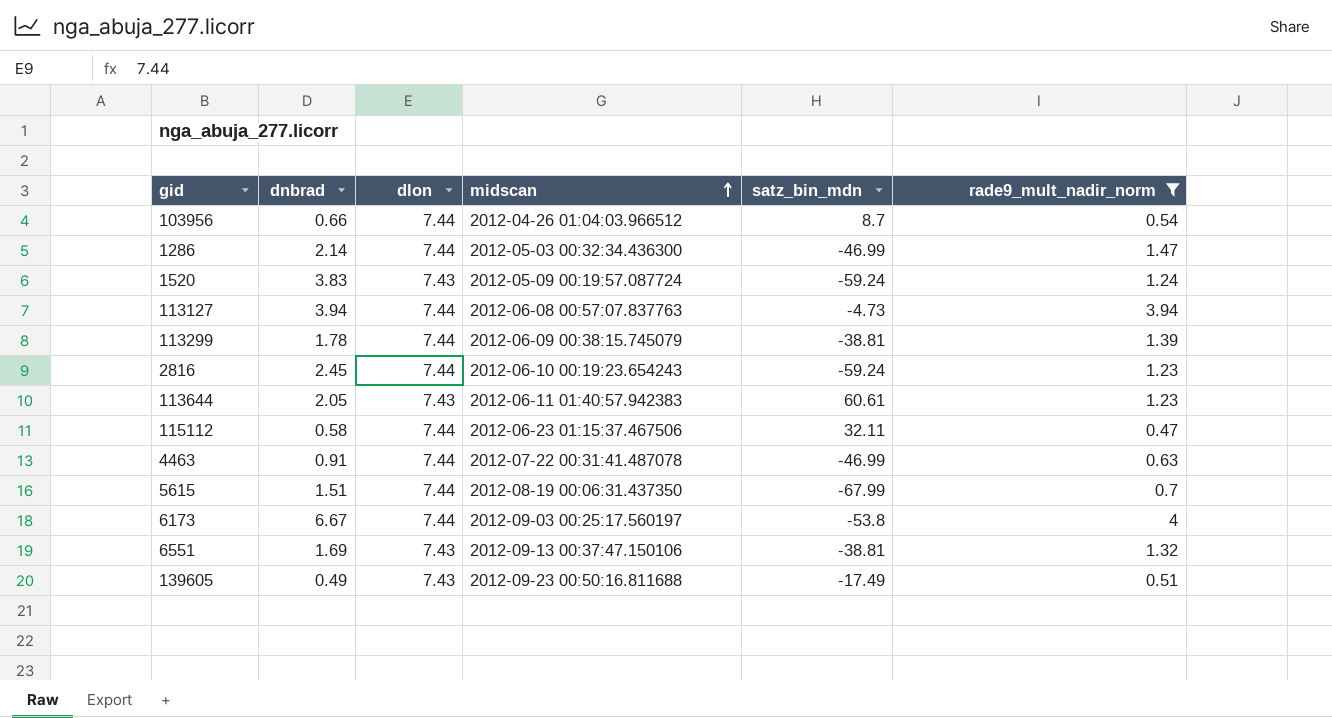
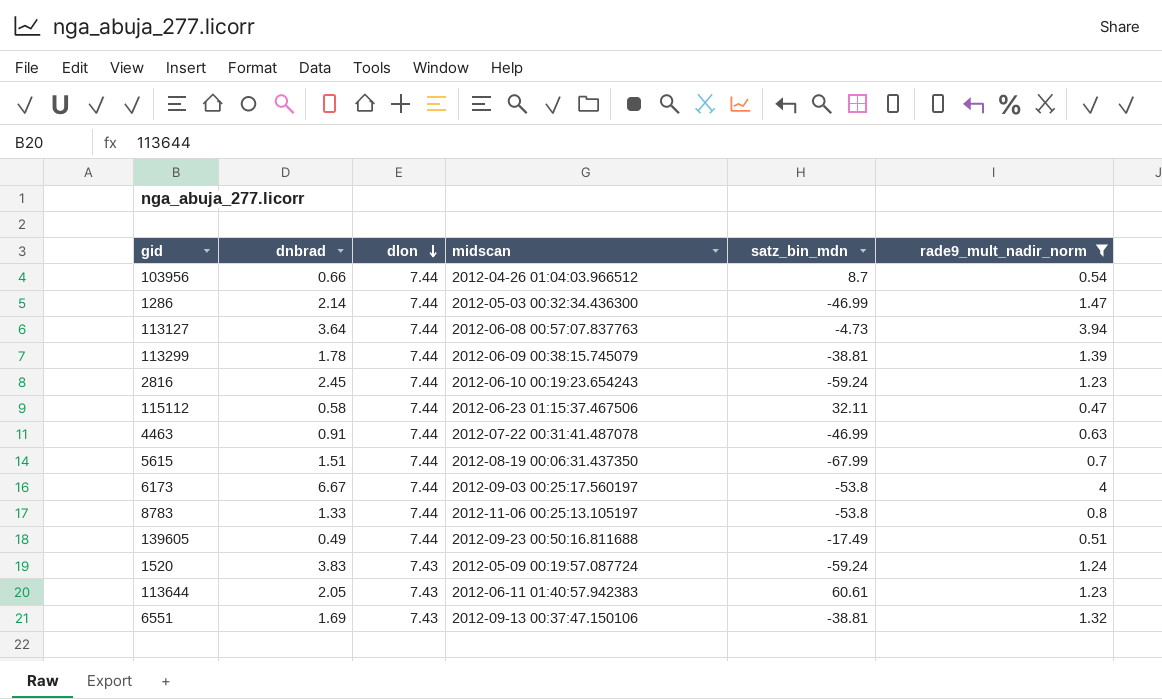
row order: midscan ascending -> dlon descending
113127 | dnbrad: 3.94 -> 3.64
row 8783: none -> 1.33 | 7.44 | 2012-11-06 00:25:13.105197 | -53.8 | 0.8
139605 | dlon: 7.43 -> 7.44

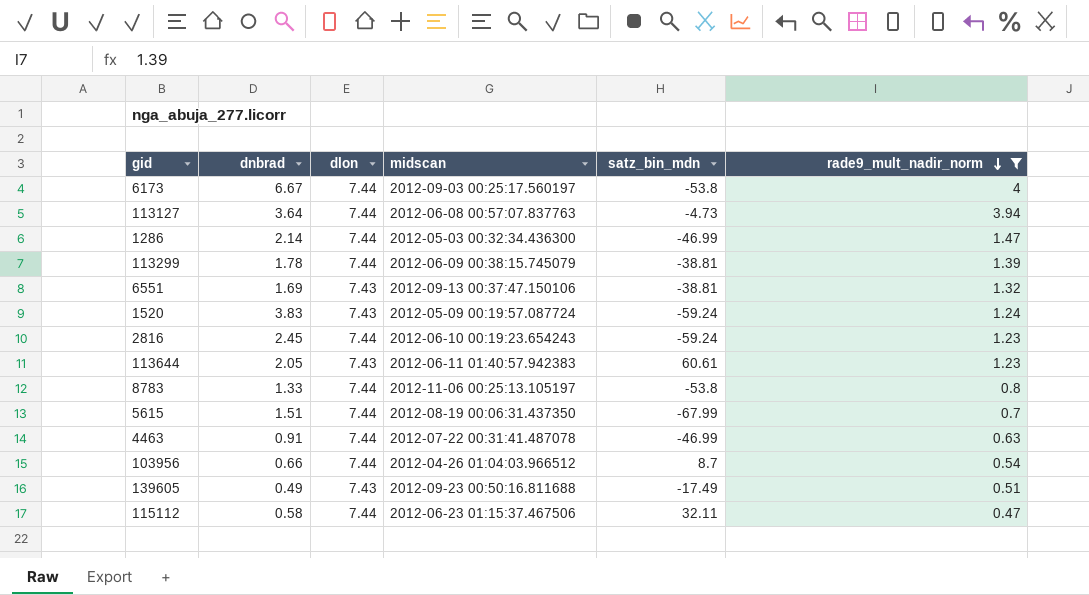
row order: dlon descending -> rade9_mult_nadir_norm descending
139605 | dlon: 7.44 -> 7.43

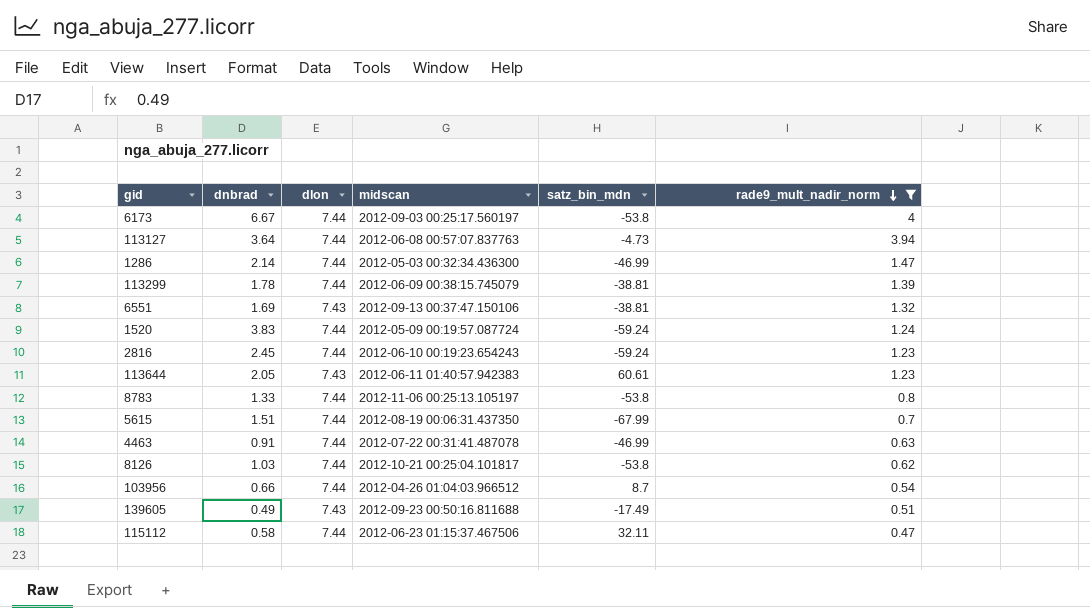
1520 | dlon: 7.43 -> 7.44
row 8126: none -> 1.03 | 7.44 | 2012-10-21 00:25:04.101817 | -53.8 | 0.62

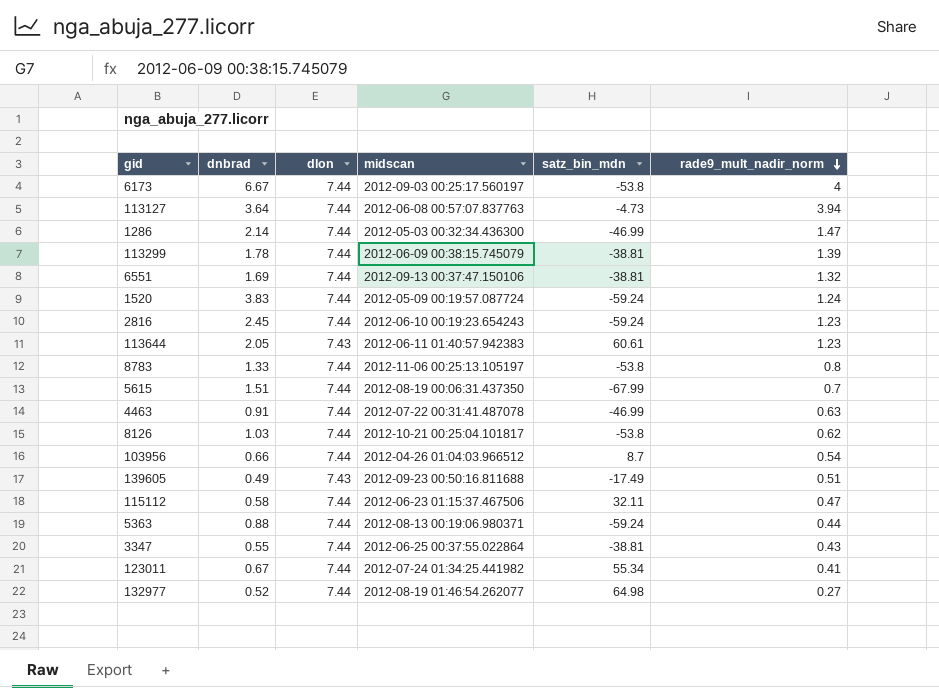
filter: rade9_mult_nadir_norm >= 0.47 -> none
6551 | dlon: 7.43 -> 7.44

